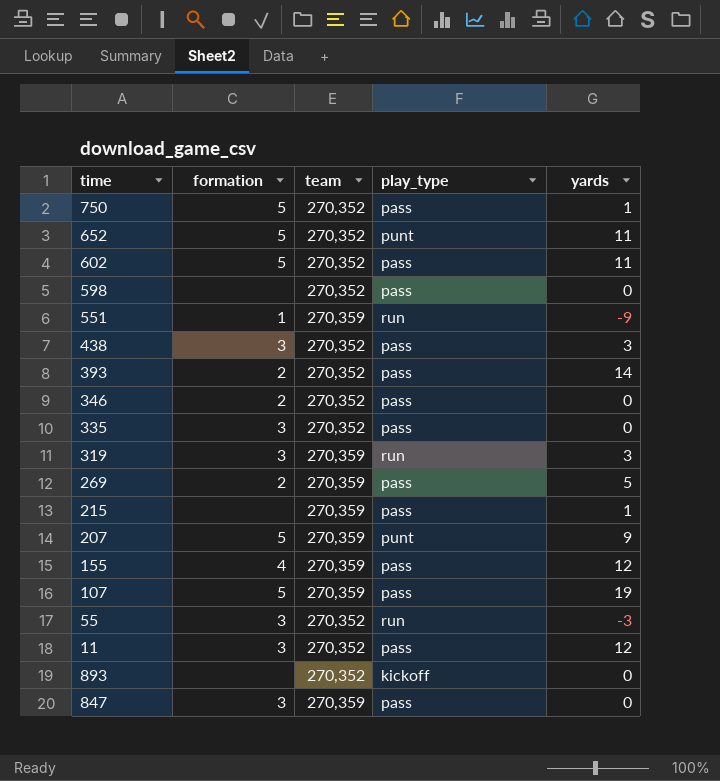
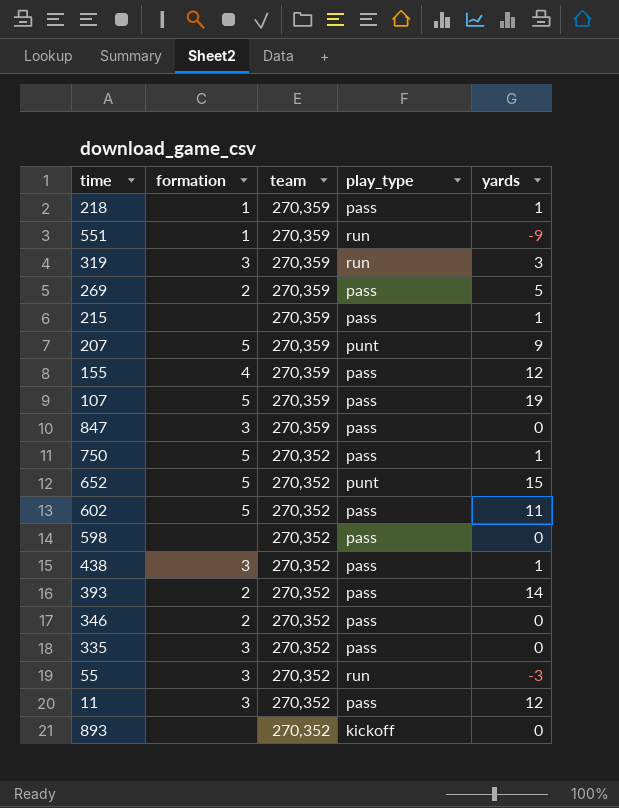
row order: none -> team descending
row 218: none -> 1 | 270,359 | pass | 1
652 | yards: 11 -> 15
438 | yards: 3 -> 1

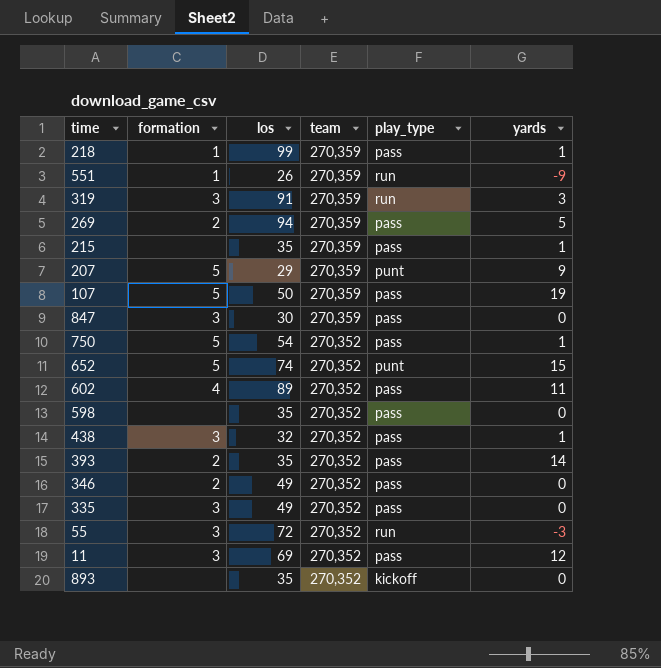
column los | position: none -> 3
row 155: 4 | 270,359 | pass | 12 -> none
602 | formation: 5 -> 4

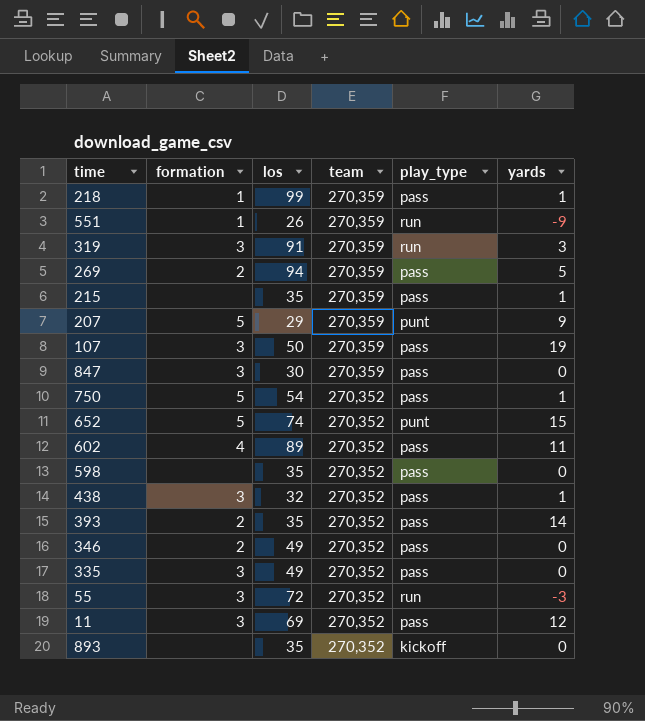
107 | formation: 5 -> 3

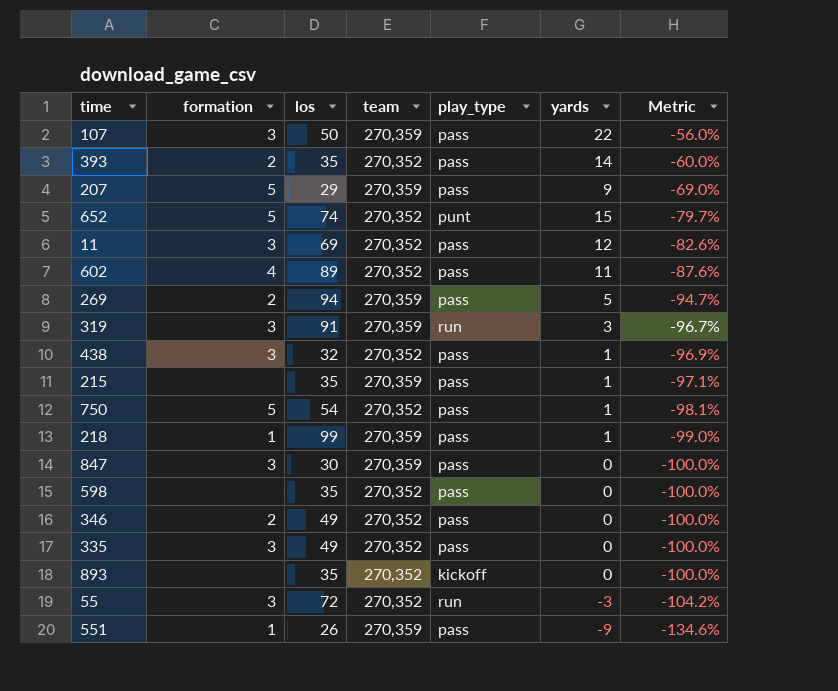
row order: team descending -> Metric descending
column Metric | formula: none -> ([yards] - [los]) / [los]
107 | yards: 19 -> 22
207 | play_type: punt -> pass
551 | play_type: run -> pass

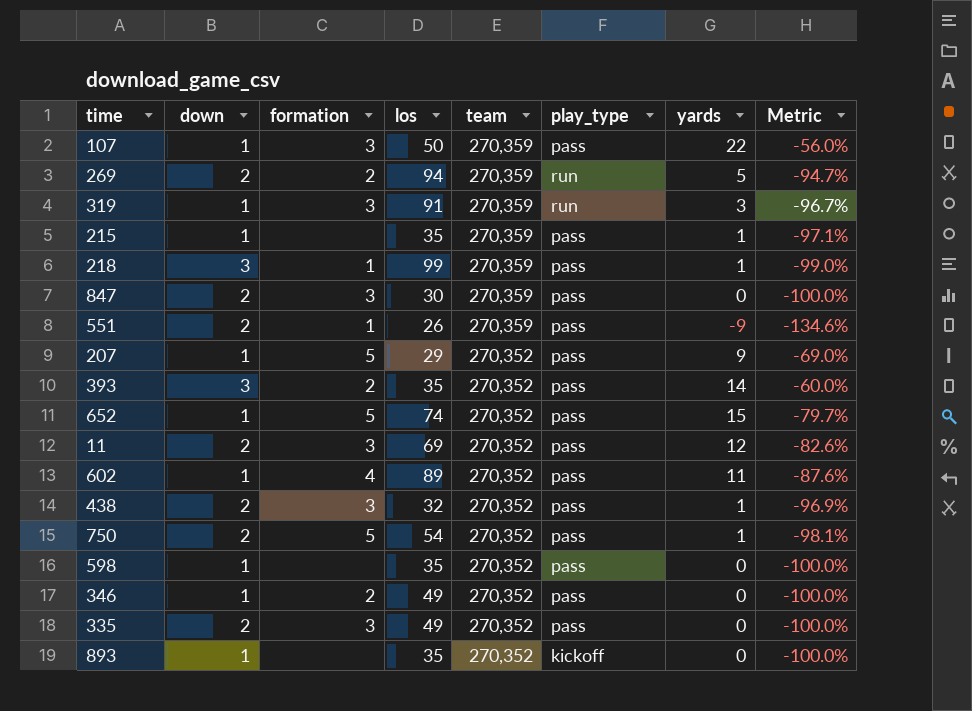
row order: Metric descending -> team descending
column down | position: none -> 2
row 55: 3 | 72 | 270,352 | run | -3 | -104.2% -> none
269 | play_type: pass -> run
207 | team: 270,359 -> 270,352
652 | play_type: punt -> pass

